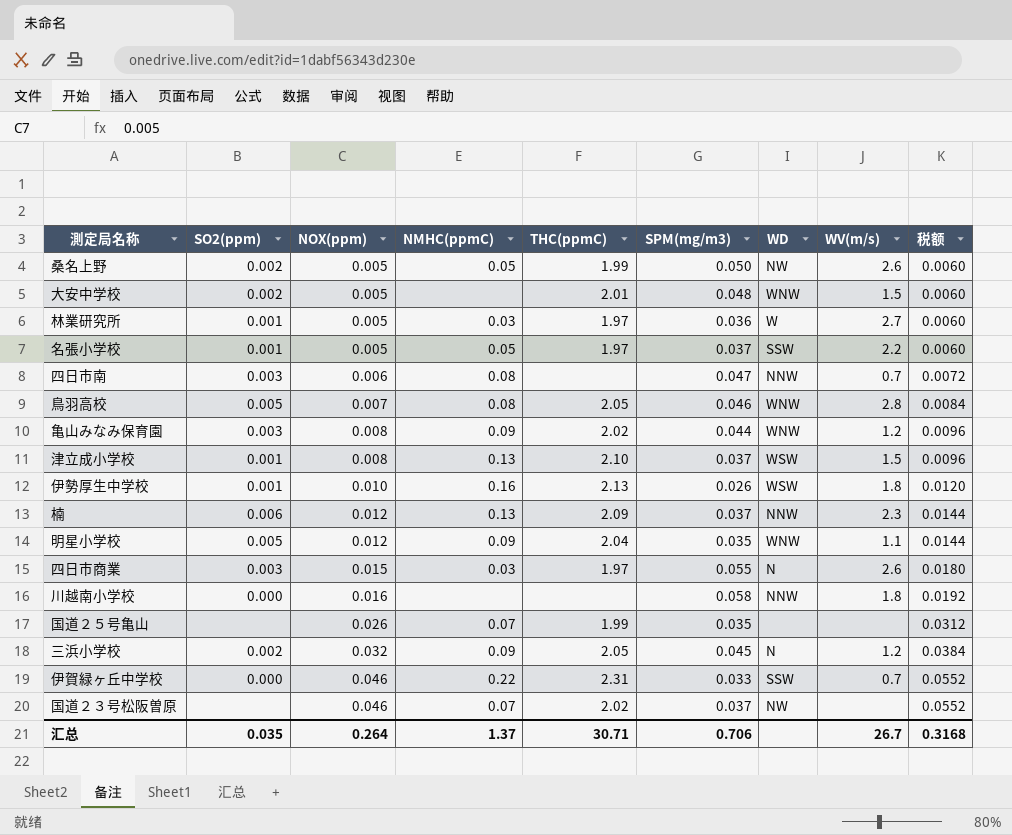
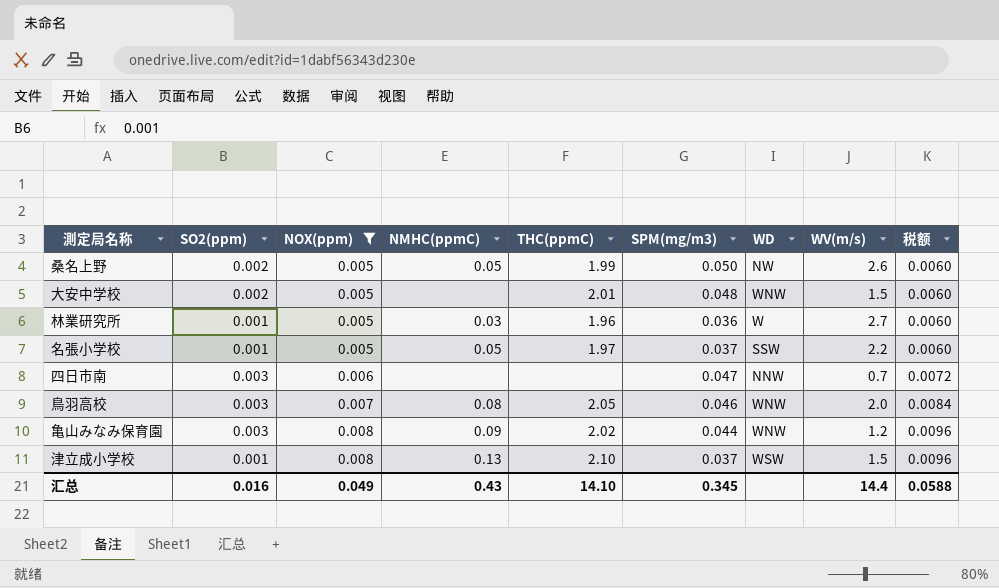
filter: none -> NOX(ppm) <= 0.008
林業研究所 | THC(ppmC): 1.97 -> 1.96
四日市南 | NMHC(ppmC): 0.08 -> none
鳥羽高校 | SO2(ppm): 0.005 -> 0.003
鳥羽高校 | WV(m/s): 2.8 -> 2.0
汇总 | SO2(ppm): 0.035 -> 0.016
汇总 | NOX(ppm): 0.264 -> 0.049
汇总 | NMHC(ppmC): 1.37 -> 0.43
汇总 | THC(ppmC): 30.71 -> 14.10
汇总 | SPM(mg/m3): 0.706 -> 0.345
汇总 | WV(m/s): 26.7 -> 14.4
汇总 | 税额: 0.3168 -> 0.0588

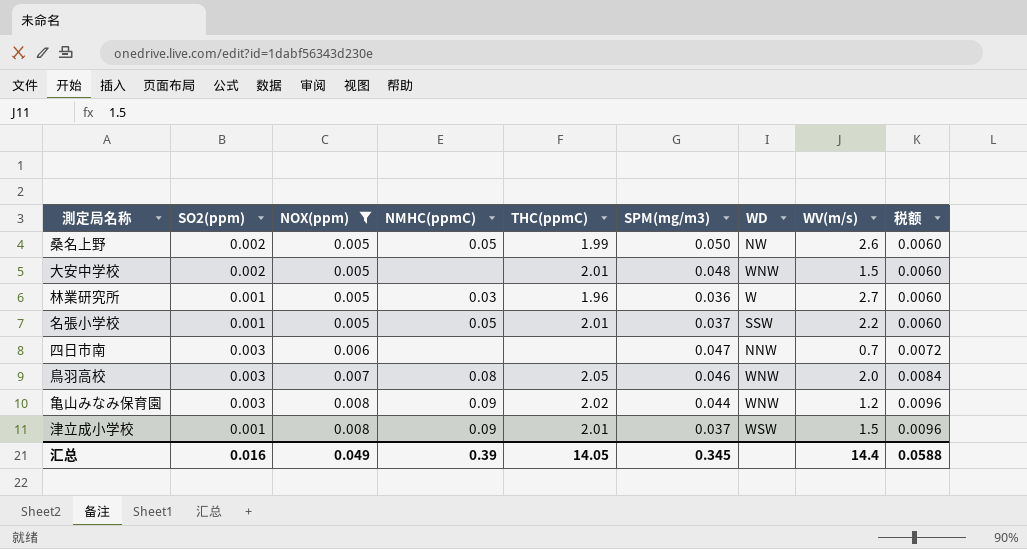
名張小学校 | THC(ppmC): 1.97 -> 2.01
津立成小学校 | NMHC(ppmC): 0.13 -> 0.09
津立成小学校 | THC(ppmC): 2.10 -> 2.01
汇总 | NMHC(ppmC): 0.43 -> 0.39
汇总 | THC(ppmC): 14.10 -> 14.05

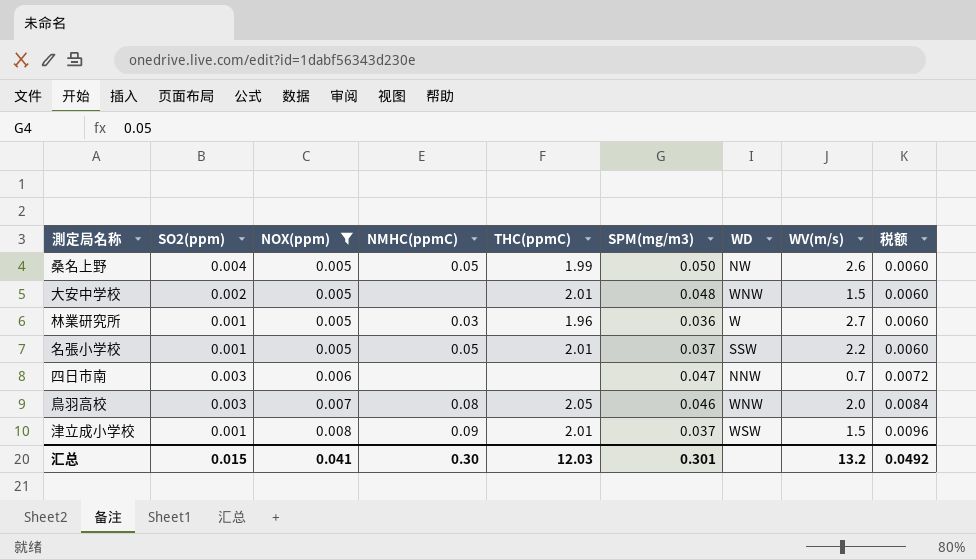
row 亀山みなみ保育園: 0.003 | 0.008 | 0.09 | 2.02 | 0.044 | WNW | 1.2 | 0.0096 -> none
桑名上野 | SO2(ppm): 0.002 -> 0.004
汇总 | SO2(ppm): 0.016 -> 0.015
汇总 | NOX(ppm): 0.049 -> 0.041
汇总 | NMHC(ppmC): 0.39 -> 0.30
汇总 | THC(ppmC): 14.05 -> 12.03
汇总 | SPM(mg/m3): 0.345 -> 0.301
汇总 | WV(m/s): 14.4 -> 13.2
汇总 | 税额: 0.0588 -> 0.0492

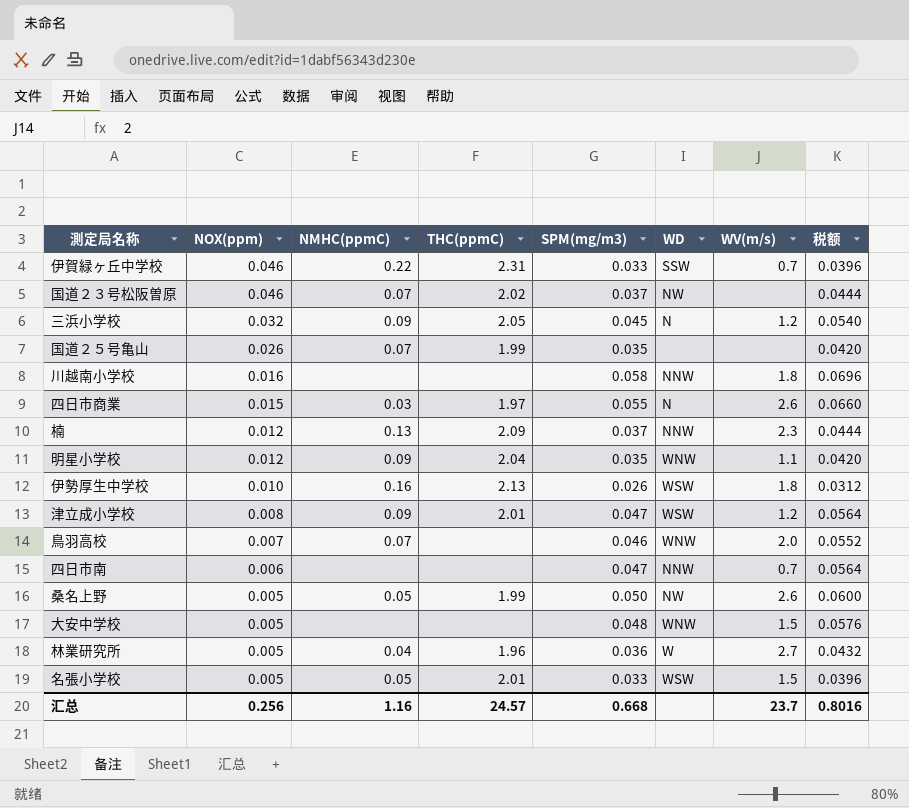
filter: NOX(ppm) <= 0.008 -> none
row order: NOX(ppm) ascending -> NOX(ppm) descending
column SO2(ppm) | position: 2 -> none
column 税额 | formula: [NOX(ppm)] * 1.2 -> [SPM(mg/m3)] * 1.2
津立成小学校 | SPM(mg/m3): 0.037 -> 0.047
津立成小学校 | WV(m/s): 1.5 -> 1.2
鳥羽高校 | NMHC(ppmC): 0.08 -> 0.07
鳥羽高校 | THC(ppmC): 2.05 -> none
大安中学校 | THC(ppmC): 2.01 -> none
林業研究所 | NMHC(ppmC): 0.03 -> 0.04
名張小学校 | SPM(mg/m3): 0.037 -> 0.033
名張小学校 | WD: SSW -> WSW
名張小学校 | WV(m/s): 2.2 -> 1.5
汇总 | NOX(ppm): 0.041 -> 0.256
汇总 | NMHC(ppmC): 0.30 -> 1.16
汇总 | THC(ppmC): 12.03 -> 24.57
汇总 | SPM(mg/m3): 0.301 -> 0.668
汇总 | WV(m/s): 13.2 -> 23.7
汇总 | 税额: 0.0492 -> 0.8016

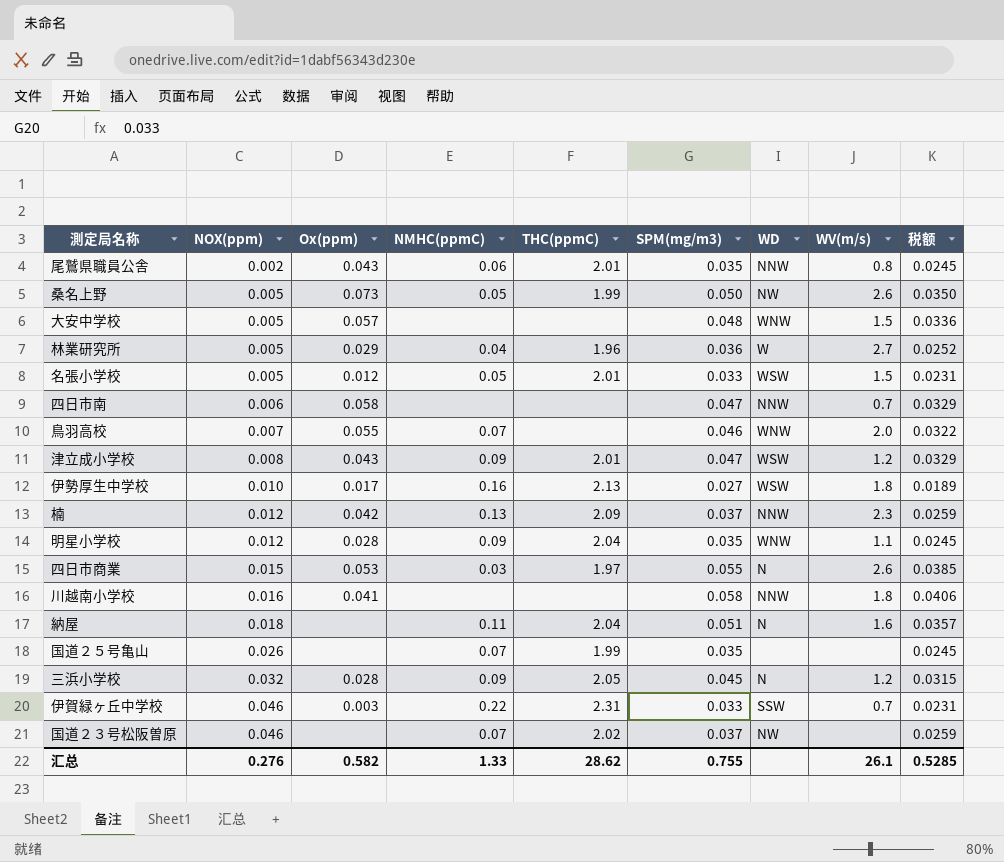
row order: NOX(ppm) descending -> NOX(ppm) ascending
column Ox(ppm) | position: none -> 3
column 税额 | formula: [SPM(mg/m3)] * 1.2 -> [SPM(mg/m3)] * 0.7
row 尾鷲県職員公舎: none -> 0.002 | 0.043 | 0.06 | 2.01 | 0.035 | NNW | 0.8 | 0.0245
伊勢厚生中学校 | SPM(mg/m3): 0.026 -> 0.027
row 納屋: none -> 0.018 | none | 0.11 | 2.04 | 0.051 | N | 1.6 | 0.0357
汇总 | NOX(ppm): 0.256 -> 0.276
汇总 | NMHC(ppmC): 1.16 -> 1.33
汇总 | THC(ppmC): 24.57 -> 28.62
汇总 | SPM(mg/m3): 0.668 -> 0.755
汇总 | WV(m/s): 23.7 -> 26.1
汇总 | 税额: 0.8016 -> 0.5285

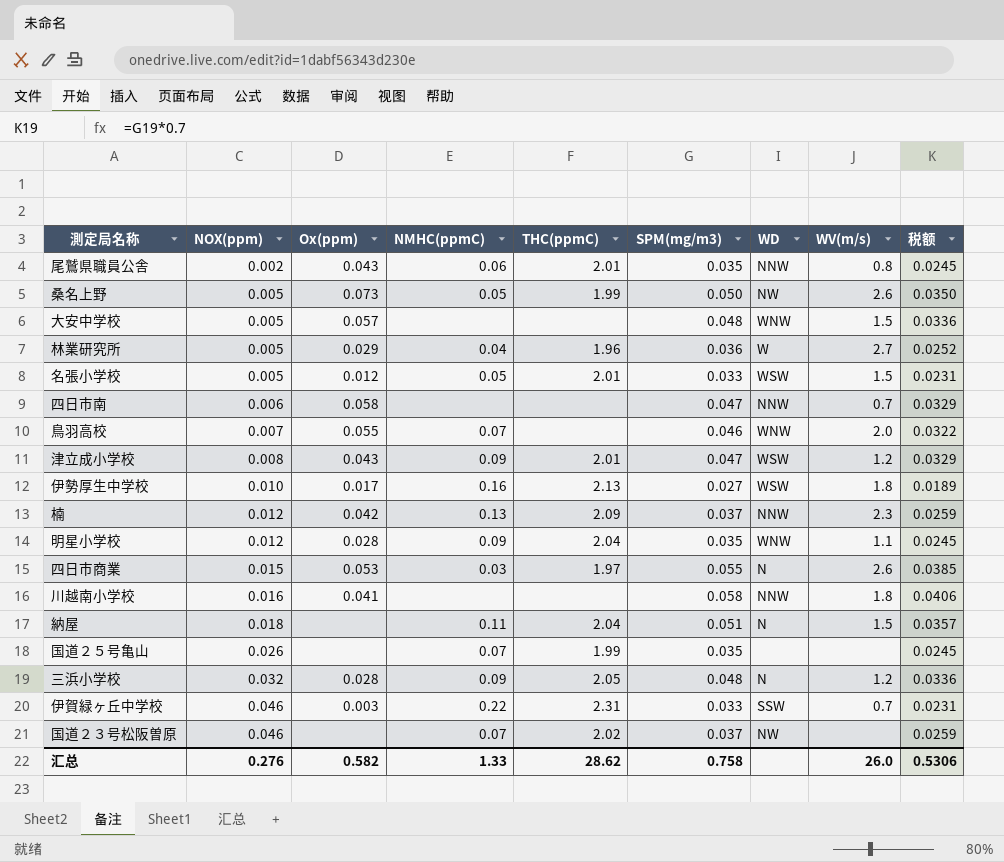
納屋 | WV(m/s): 1.6 -> 1.5
三浜小学校 | SPM(mg/m3): 0.045 -> 0.048
三浜小学校 | 税额: 0.0315 -> 0.0336
汇总 | SPM(mg/m3): 0.755 -> 0.758
汇总 | WV(m/s): 26.1 -> 26.0
汇总 | 税额: 0.5285 -> 0.5306

